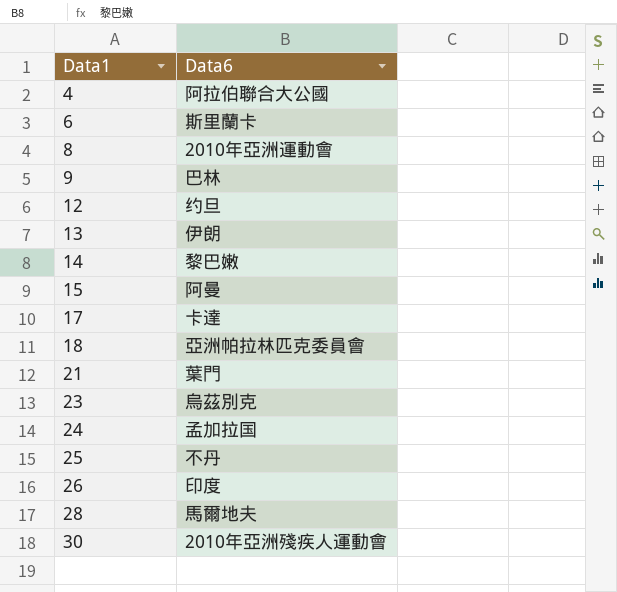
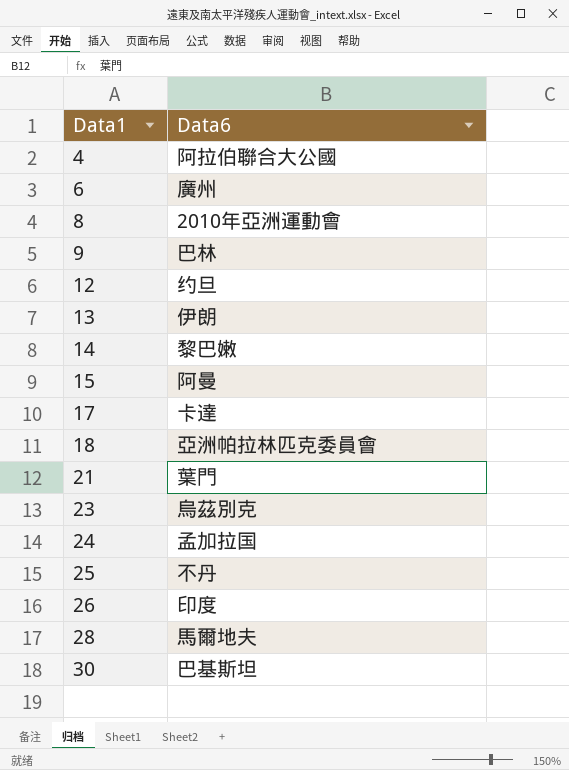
6 | Data6: 斯里蘭卡 -> 廣州
30 | Data6: 2010年亞洲殘疾人運動會 -> 巴基斯坦

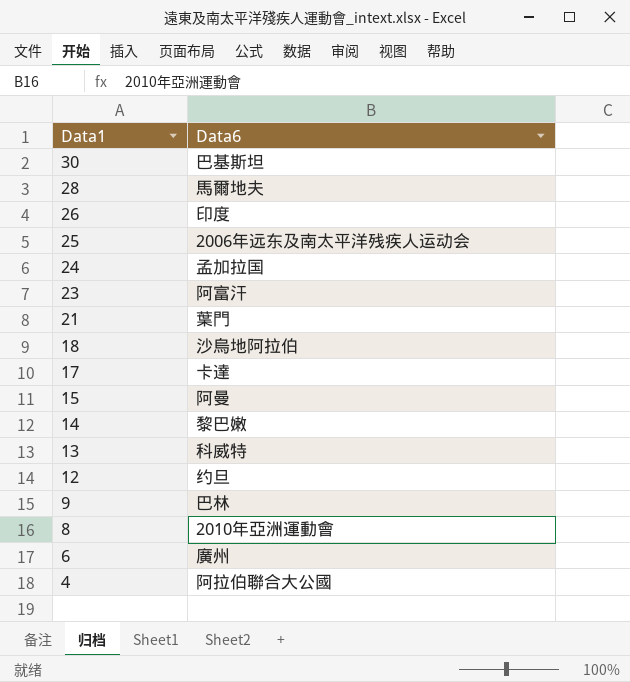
row order: Data1 ascending -> Data1 descending
25 | Data6: 不丹 -> 2006年远东及南太平洋残疾人运动会
23 | Data6: 烏茲別克 -> 阿富汗
18 | Data6: 亞洲帕拉林匹克委員會 -> 沙烏地阿拉伯
13 | Data6: 伊朗 -> 科威特

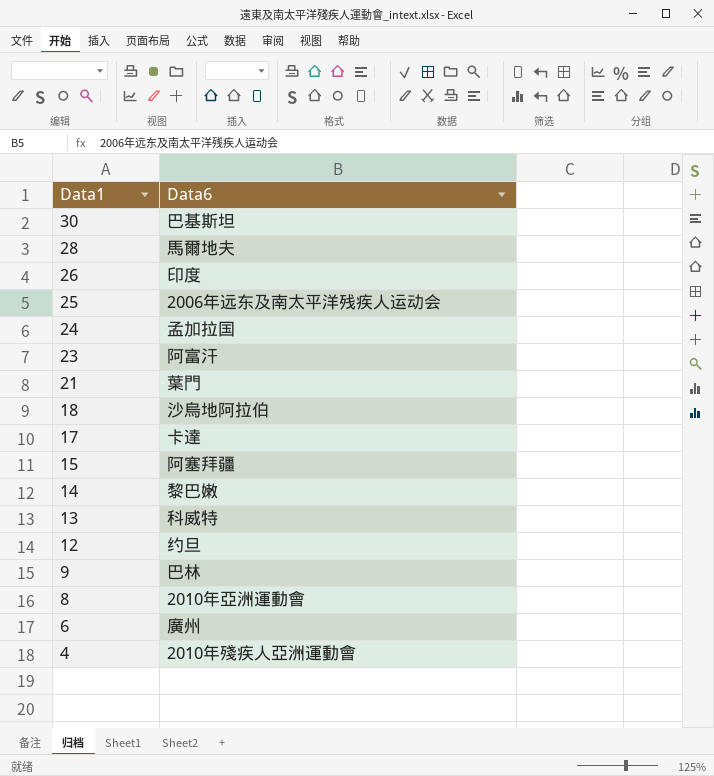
15 | Data6: 阿曼 -> 阿塞拜疆
4 | Data6: 阿拉伯聯合大公國 -> 2010年殘疾人亞洲運動會

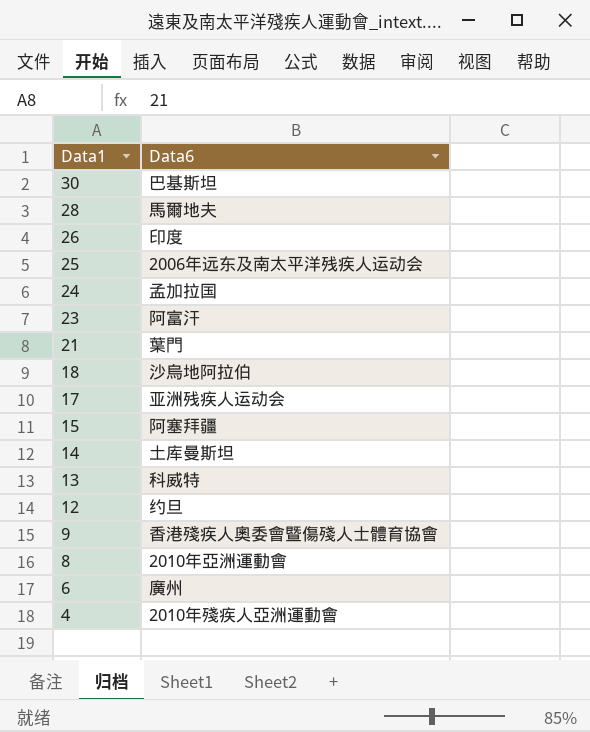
17 | Data6: 卡達 -> 亚洲残疾人运动会
14 | Data6: 黎巴嫩 -> 土库曼斯坦
9 | Data6: 巴林 -> 香港殘疾人奧委會暨傷殘人士體育協會

